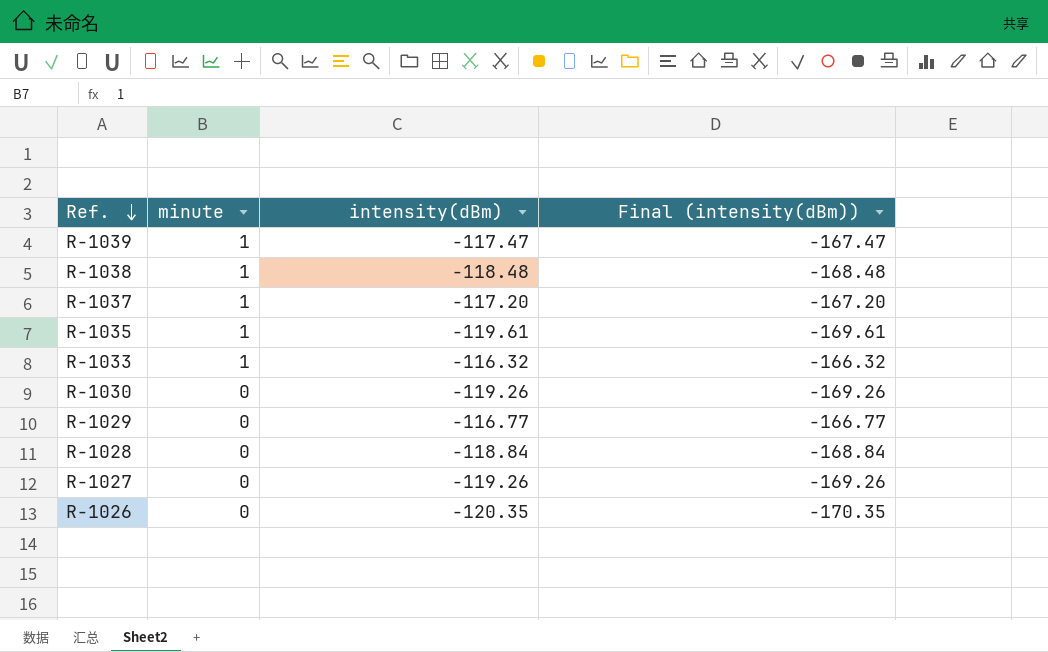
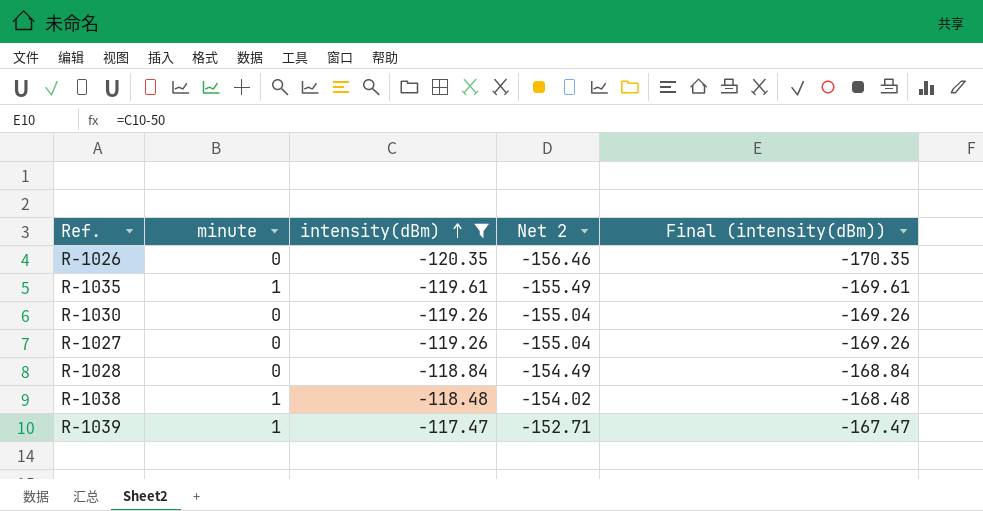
filter: none -> intensity(dBm) <= -117.47
row order: Ref. descending -> intensity(dBm) ascending
column Net 2 | formula: none -> [intensity(dBm)] * 1.3

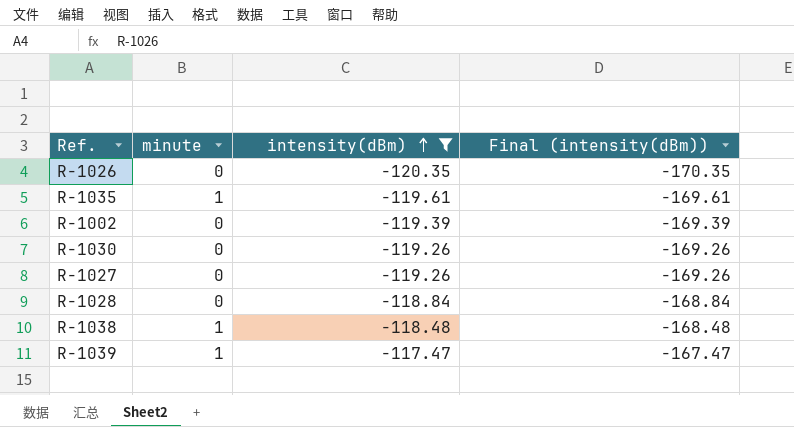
column Net 2 | formula: [intensity(dBm)] * 1.3 -> none
row R-1002: none -> 0 | -119.39 | -169.39

